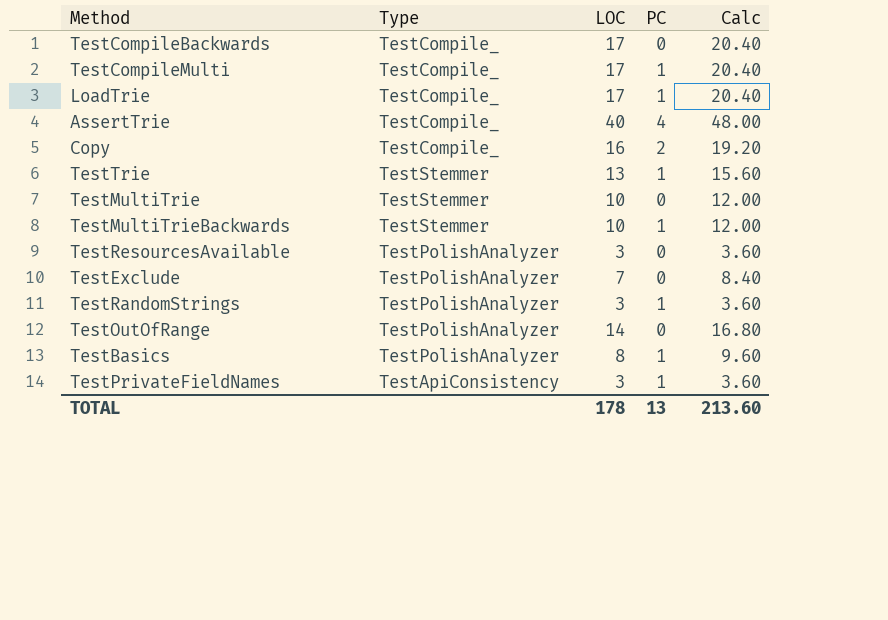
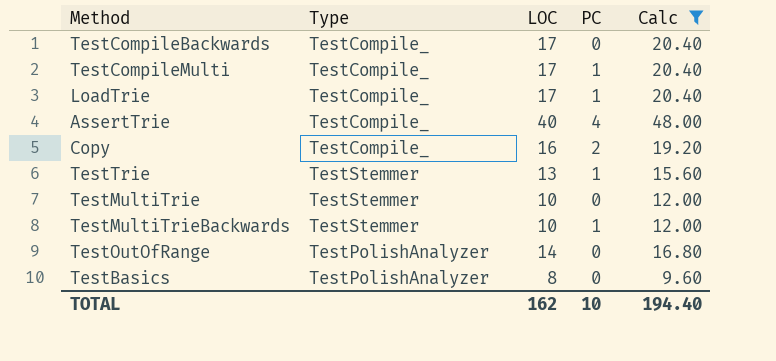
filter: none -> Calc >= 9.60
TestBasics | PC: 1 -> 0
TOTAL | LOC: 178 -> 162
TOTAL | PC: 13 -> 10
TOTAL | Calc: 213.60 -> 194.40

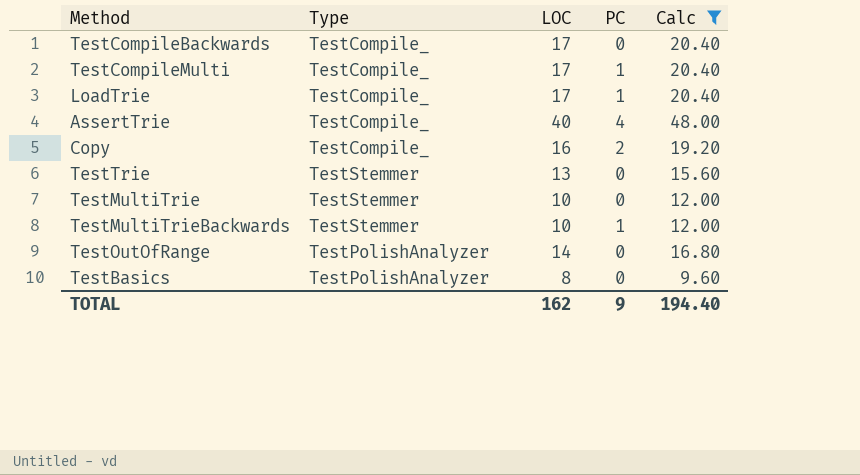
TestTrie | PC: 1 -> 0
TOTAL | PC: 10 -> 9

